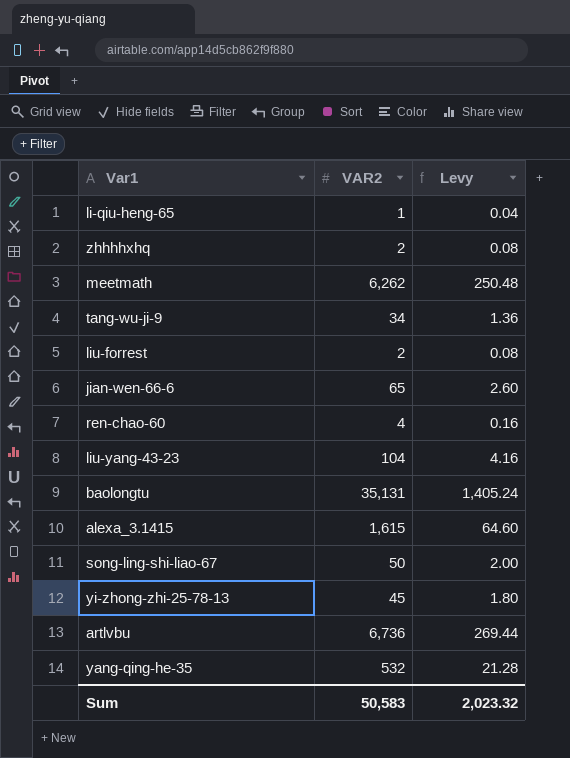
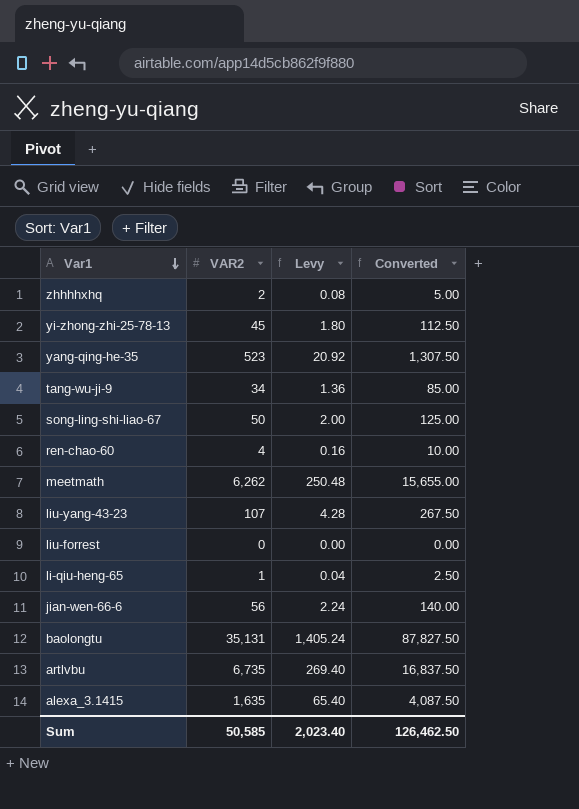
row order: none -> Var1 descending
column Converted | formula: none -> [VAR2] * 2.5
yang-qing-he-35 | VAR2: 532 -> 523
yang-qing-he-35 | Levy: 21.28 -> 20.92
liu-yang-43-23 | VAR2: 104 -> 107
liu-yang-43-23 | Levy: 4.16 -> 4.28
liu-forrest | VAR2: 2 -> 0
liu-forrest | Levy: 0.08 -> 0.00
jian-wen-66-6 | VAR2: 65 -> 56
jian-wen-66-6 | Levy: 2.60 -> 2.24
artlvbu | VAR2: 6,736 -> 6,735
artlvbu | Levy: 269.44 -> 269.40
alexa_3.1415 | VAR2: 1,615 -> 1,635
alexa_3.1415 | Levy: 64.60 -> 65.40
Sum | VAR2: 50,583 -> 50,585
Sum | Levy: 2,023.32 -> 2,023.40

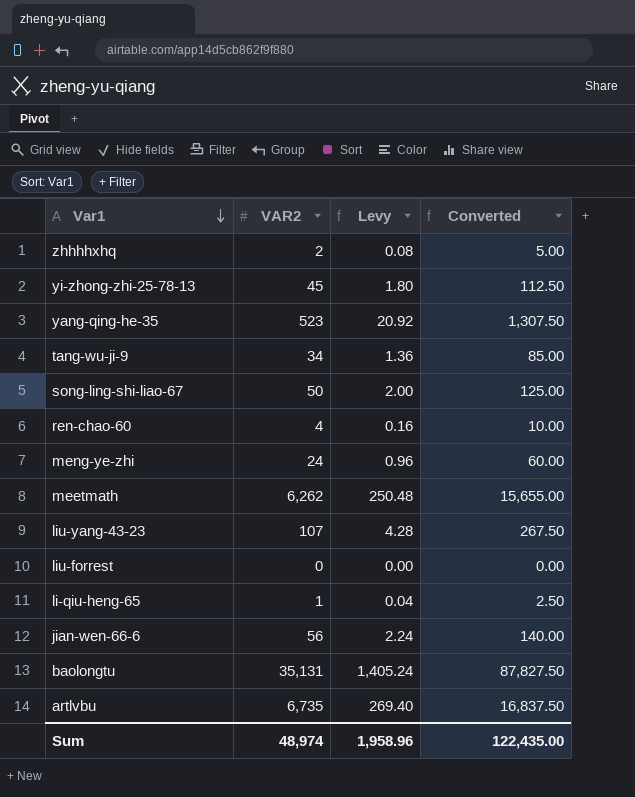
row alexa_3.1415: 1,635 | 65.40 | 4,087.50 -> none
row meng-ye-zhi: none -> 24 | 0.96 | 60.00
Sum | VAR2: 50,585 -> 48,974
Sum | Levy: 2,023.40 -> 1,958.96
Sum | Converted: 126,462.50 -> 122,435.00

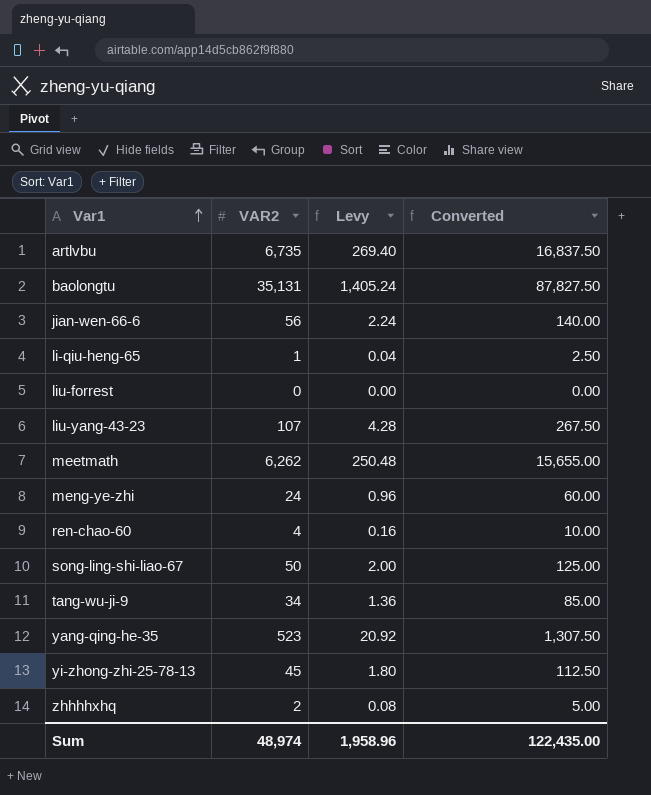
row order: Var1 descending -> Var1 ascending

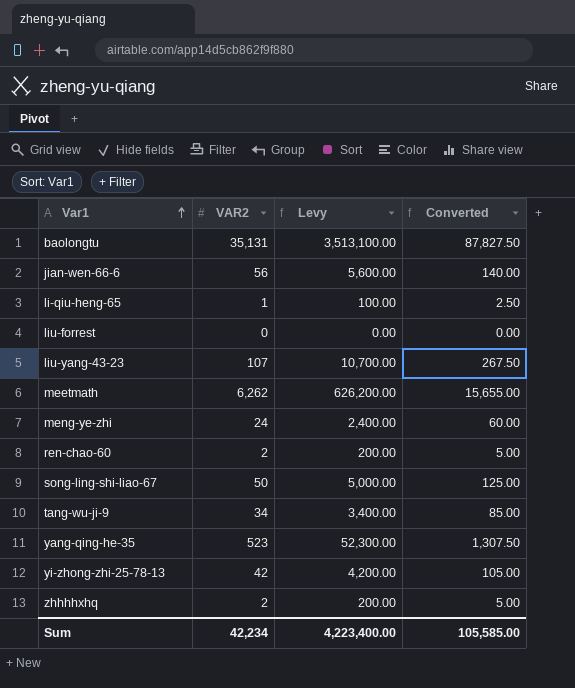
column Levy | formula: [VAR2] * 0.04 -> [VAR2] * 100
row artlvbu: 6,735 | 269.40 | 16,837.50 -> none
ren-chao-60 | VAR2: 4 -> 2
ren-chao-60 | Converted: 10.00 -> 5.00
yi-zhong-zhi-25-78-13 | VAR2: 45 -> 42
yi-zhong-zhi-25-78-13 | Converted: 112.50 -> 105.00
Sum | VAR2: 48,974 -> 42,234
Sum | Levy: 1,958.96 -> 4,223,400.00
Sum | Converted: 122,435.00 -> 105,585.00

